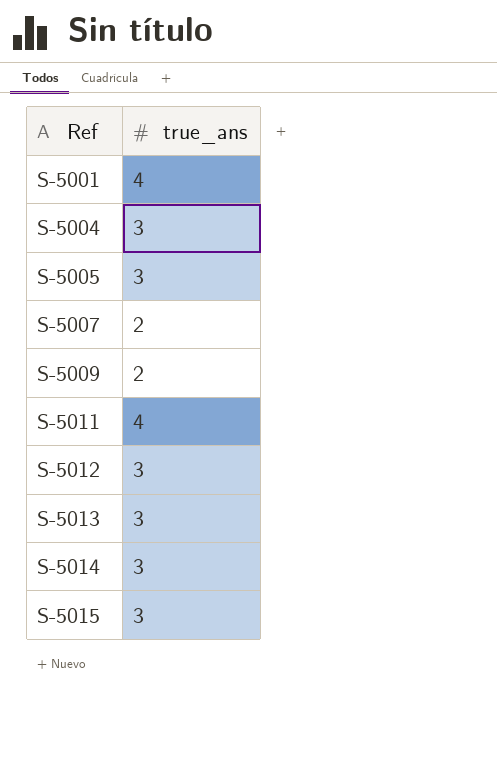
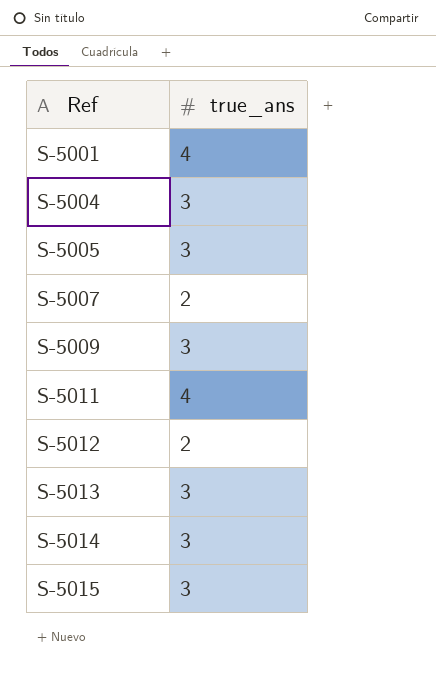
S-5009 | true_ans: 2 -> 3
S-5012 | true_ans: 3 -> 2

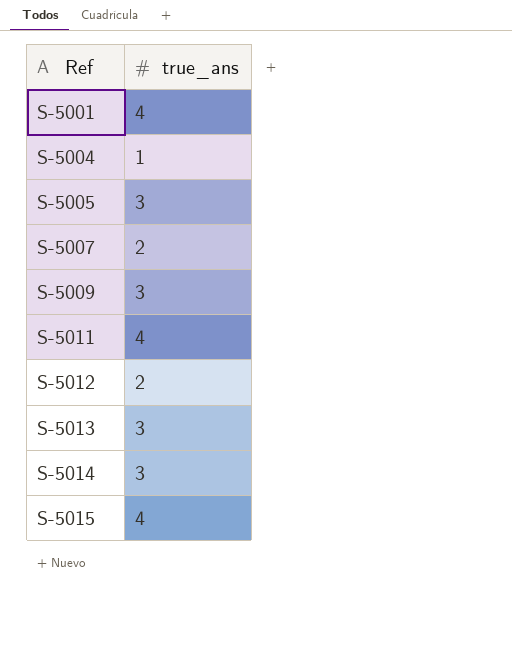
S-5004 | true_ans: 3 -> 1
S-5015 | true_ans: 3 -> 4

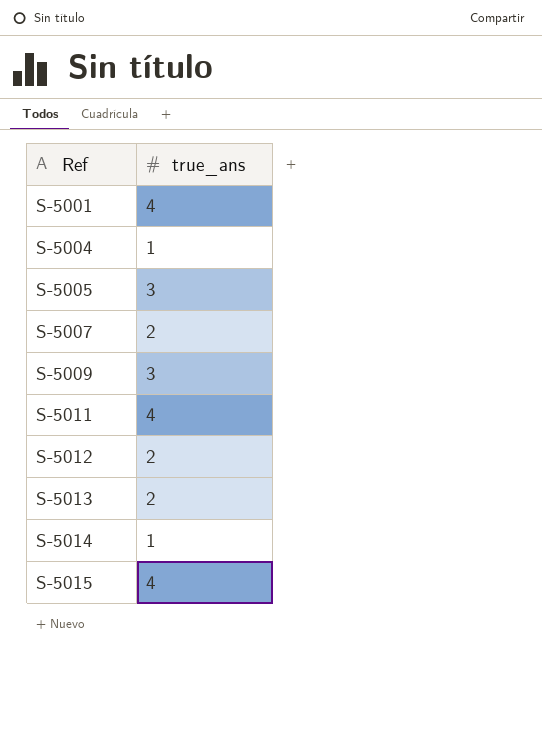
S-5013 | true_ans: 3 -> 2
S-5014 | true_ans: 3 -> 1

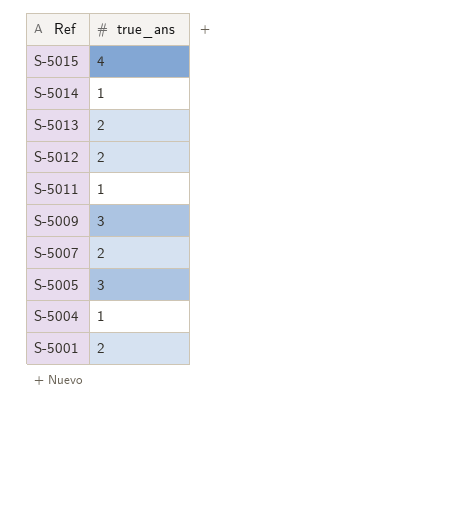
row order: Ref ascending -> Ref descending
S-5011 | true_ans: 4 -> 1
S-5001 | true_ans: 4 -> 2

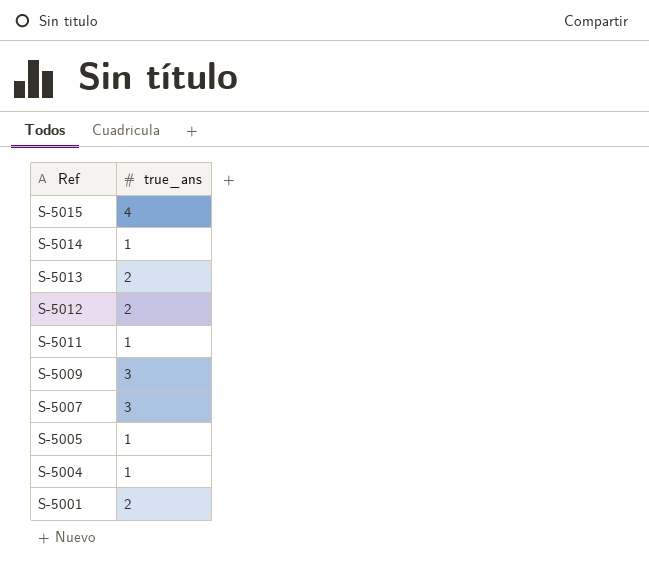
S-5007 | true_ans: 2 -> 3
S-5005 | true_ans: 3 -> 1

